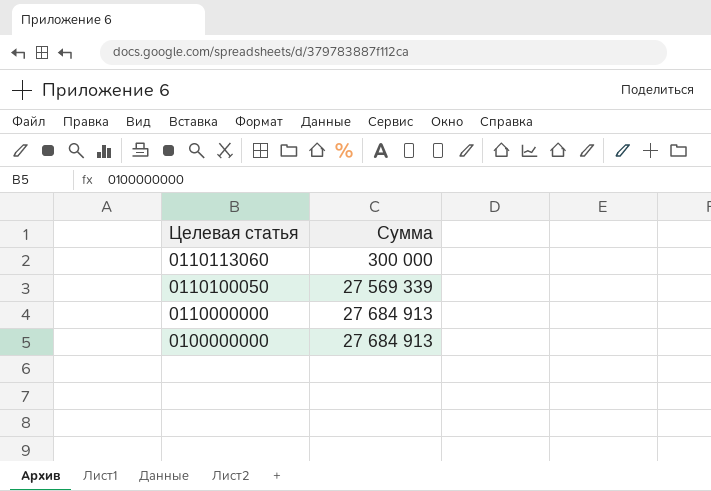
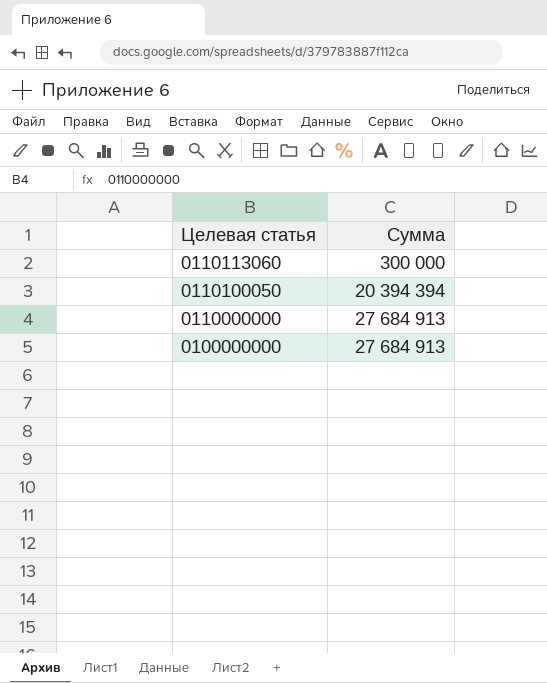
0110100050 | Сумма: 27 569 339 -> 20 394 394

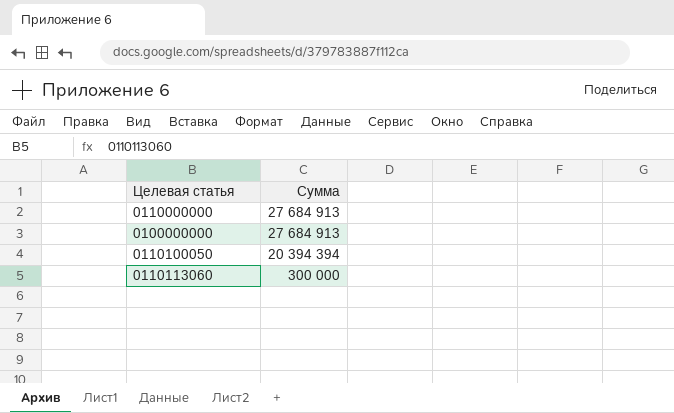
row order: Целевая статья descending -> Сумма descending

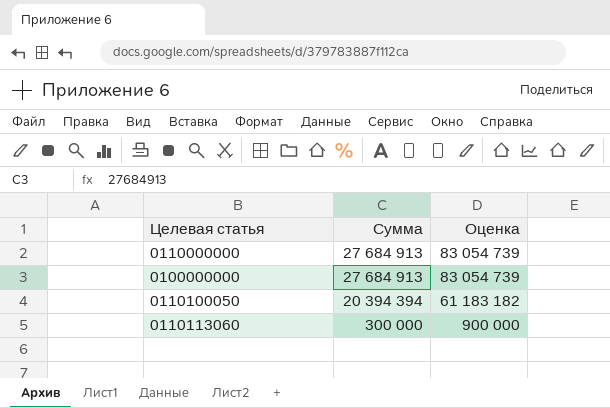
column Оценка | formula: none -> [Сумма] * 3

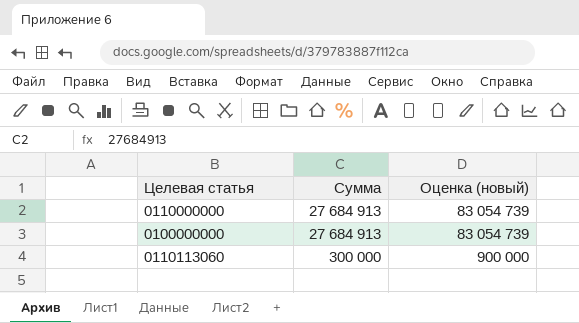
column name: Оценка -> Оценка (новый)
row 0110100050: 20 394 394 | 61 183 182 -> none

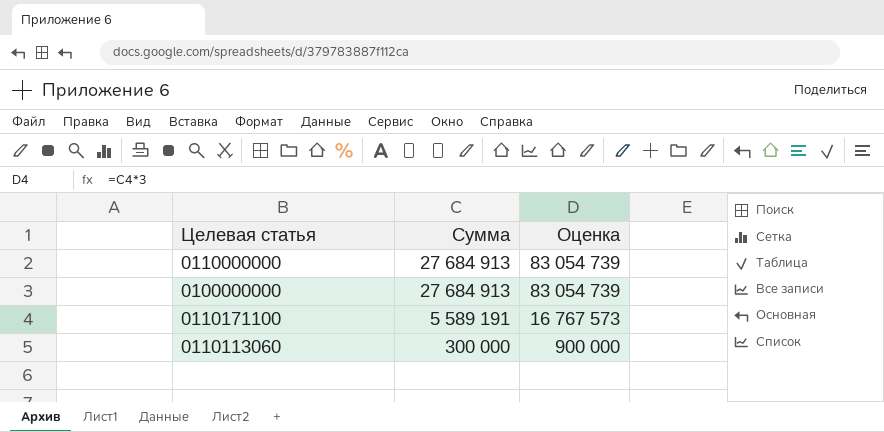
column name: Оценка (новый) -> Оценка
row 0110171100: none -> 5 589 191 | 16 767 573

